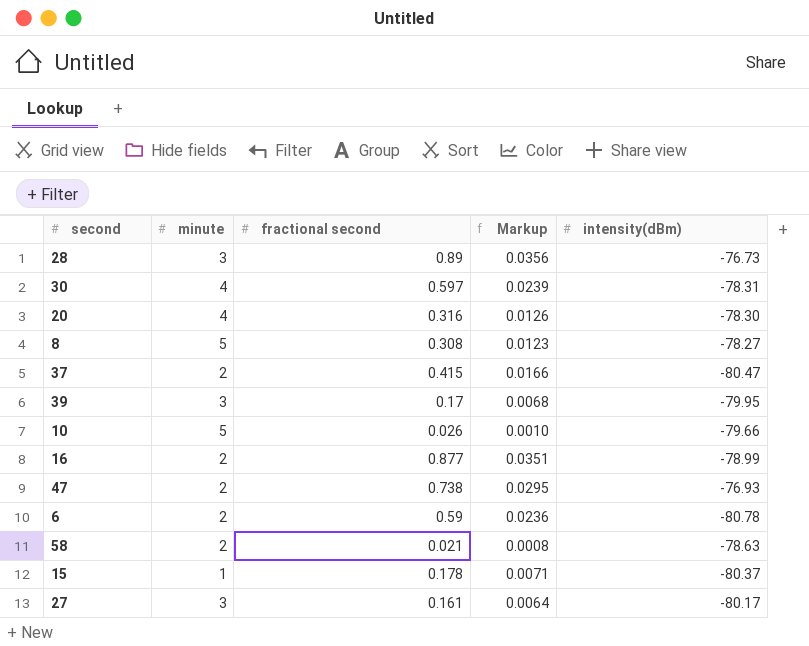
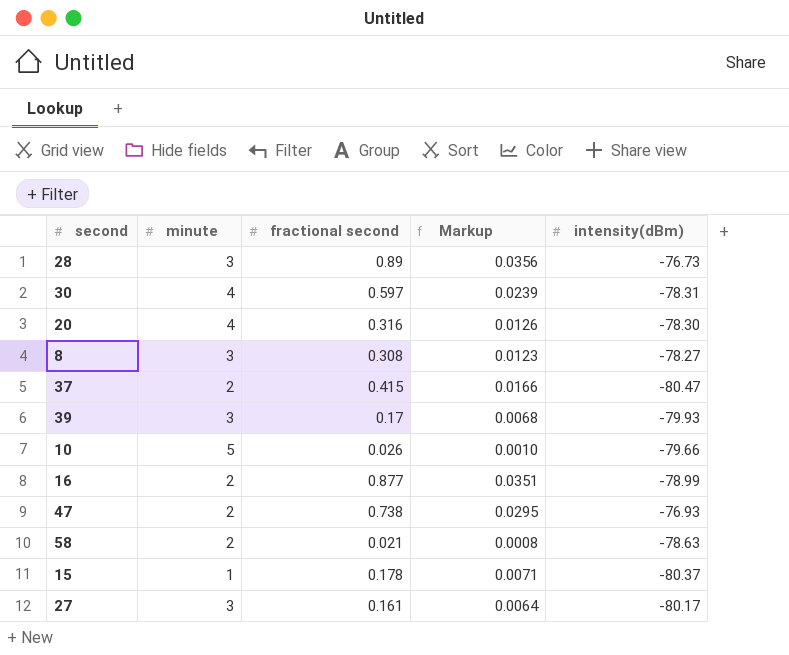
row 6: 2 | 0.59 | 0.0236 | -80.78 -> none
8 | minute: 5 -> 3
39 | intensity(dBm): -79.95 -> -79.93

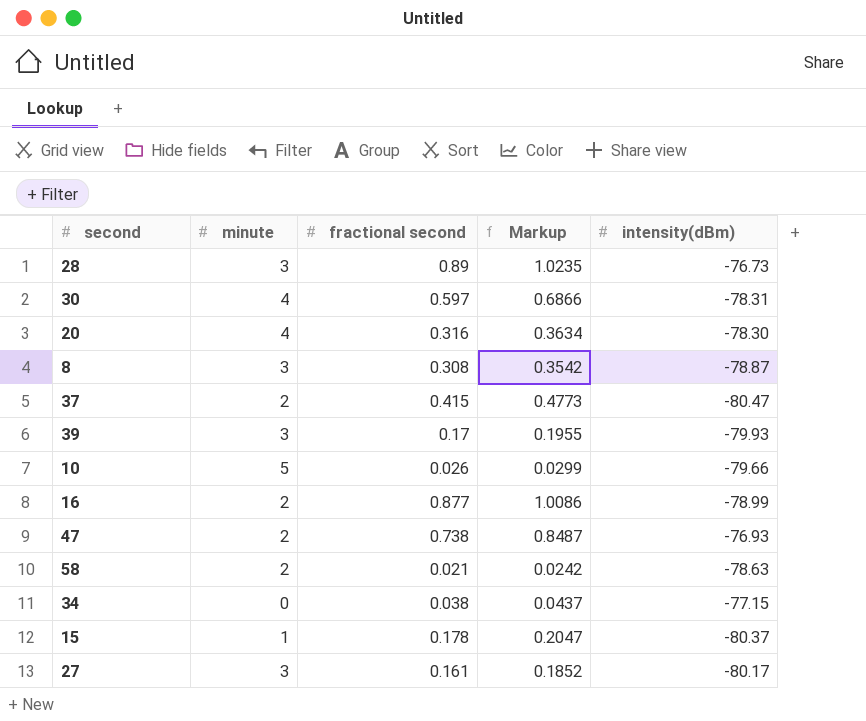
column Markup | formula: [fractional second] * 0.04 -> [fractional second] * 1.15
8 | intensity(dBm): -78.27 -> -78.87
row 34: none -> 0 | 0.038 | 0.0437 | -77.15

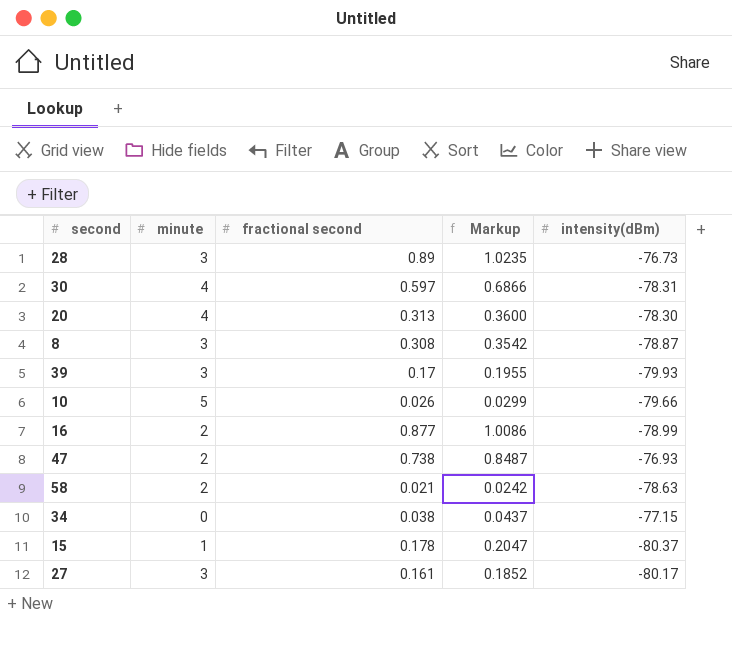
row 37: 2 | 0.415 | 0.4773 | -80.47 -> none
20 | fractional second: 0.316 -> 0.313
20 | Markup: 0.3634 -> 0.3600

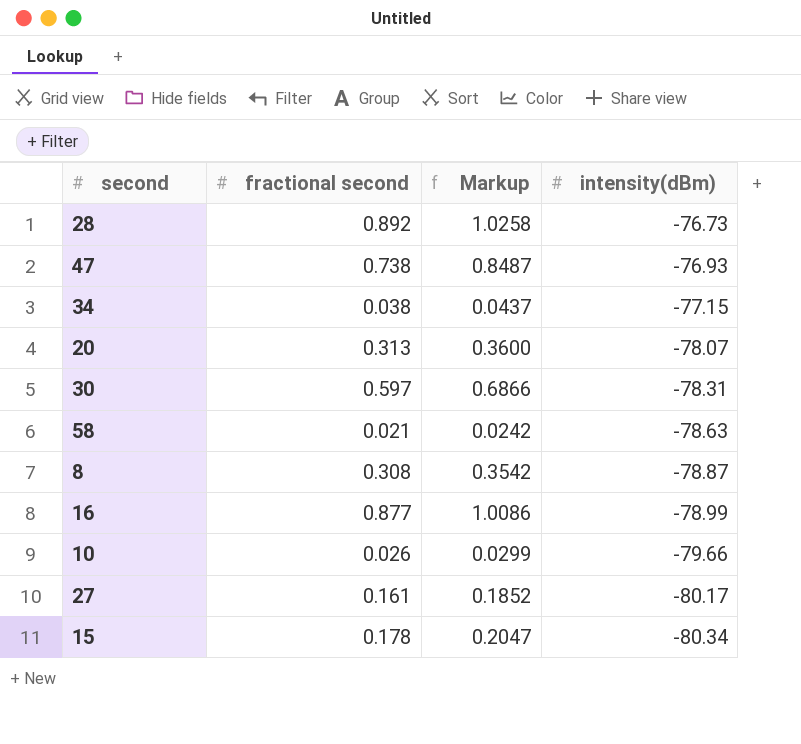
row order: none -> intensity(dBm) descending
column minute | position: 2 -> none
row 39: 3 | 0.17 | 0.1955 | -79.93 -> none
28 | fractional second: 0.89 -> 0.892
28 | Markup: 1.0235 -> 1.0258
20 | intensity(dBm): -78.30 -> -78.07
15 | intensity(dBm): -80.37 -> -80.34

